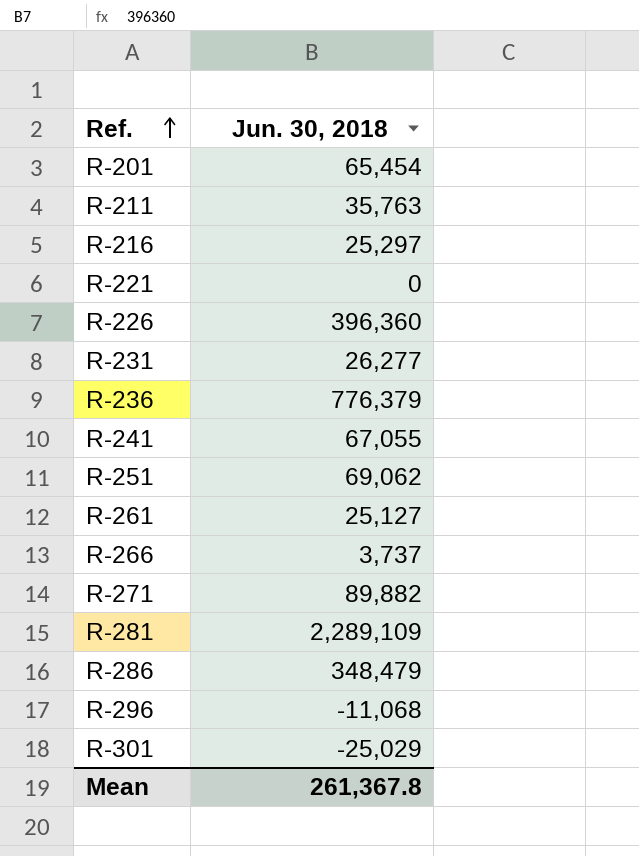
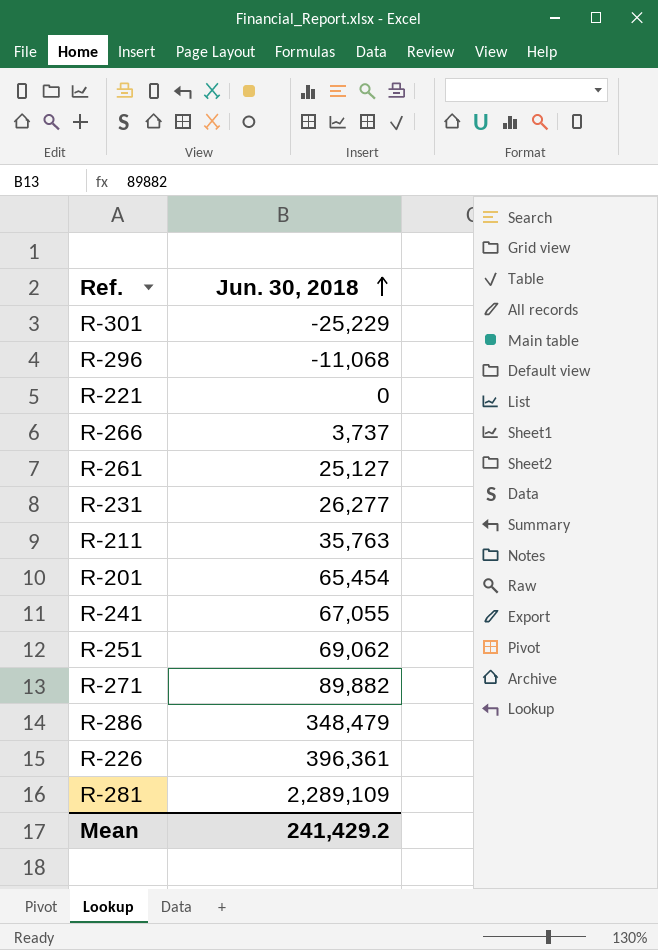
row order: Ref. ascending -> Jun. 30, 2018 ascending
row R-216: 25,297 -> none
row R-236: 776,379 -> none
R-301 | Jun. 30, 2018: -25,029 -> -25,229
R-226 | Jun. 30, 2018: 396,360 -> 396,361
Mean | Jun. 30, 2018: 261,367.8 -> 241,429.2

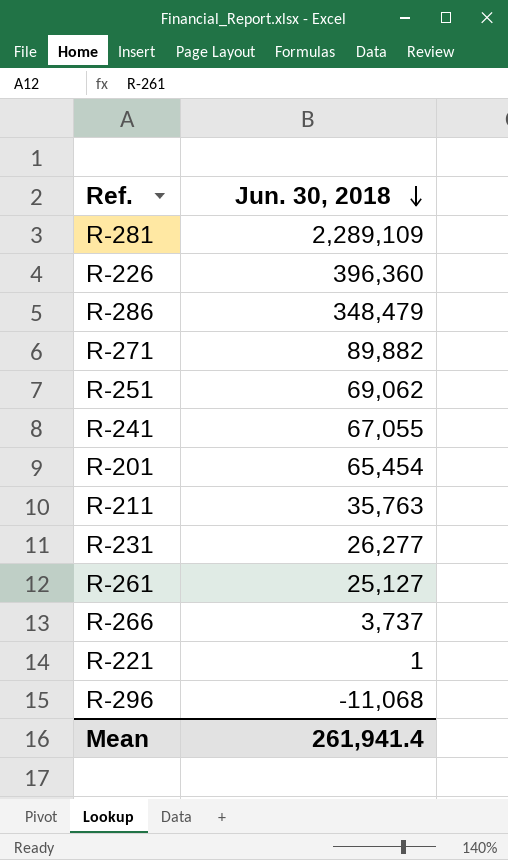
row order: Jun. 30, 2018 ascending -> Jun. 30, 2018 descending
row R-301: -25,229 -> none
R-226 | Jun. 30, 2018: 396,361 -> 396,360
R-221 | Jun. 30, 2018: 0 -> 1
Mean | Jun. 30, 2018: 241,429.2 -> 261,941.4

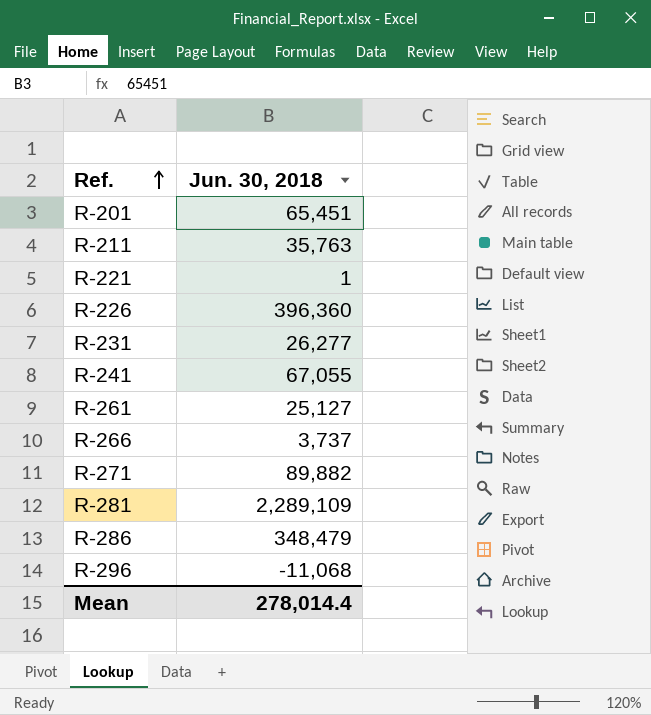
row order: Jun. 30, 2018 descending -> Ref. ascending
row R-251: 69,062 -> none
R-201 | Jun. 30, 2018: 65,454 -> 65,451
Mean | Jun. 30, 2018: 261,941.4 -> 278,014.4

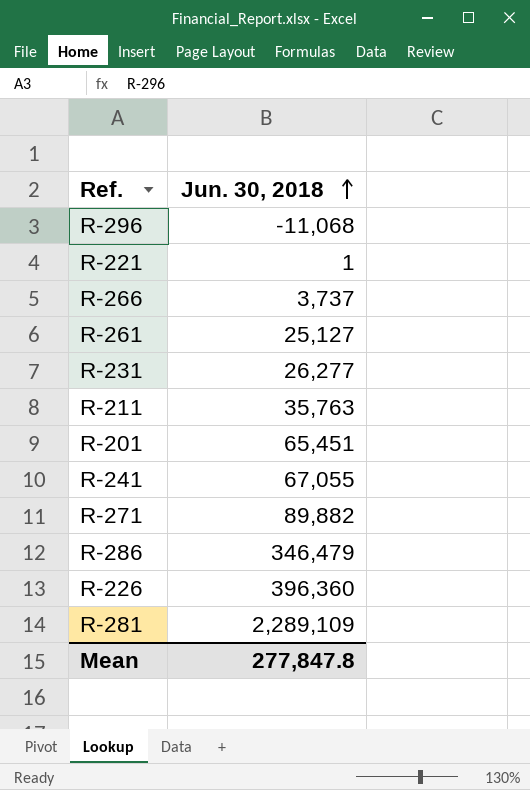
row order: Ref. ascending -> Jun. 30, 2018 ascending
R-286 | Jun. 30, 2018: 348,479 -> 346,479
Mean | Jun. 30, 2018: 278,014.4 -> 277,847.8

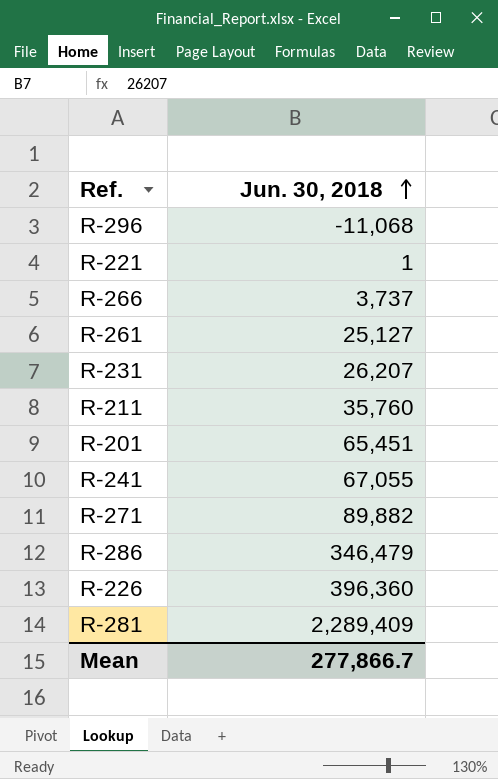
R-231 | Jun. 30, 2018: 26,277 -> 26,207
R-211 | Jun. 30, 2018: 35,763 -> 35,760
R-281 | Jun. 30, 2018: 2,289,109 -> 2,289,409
Mean | Jun. 30, 2018: 277,847.8 -> 277,866.7

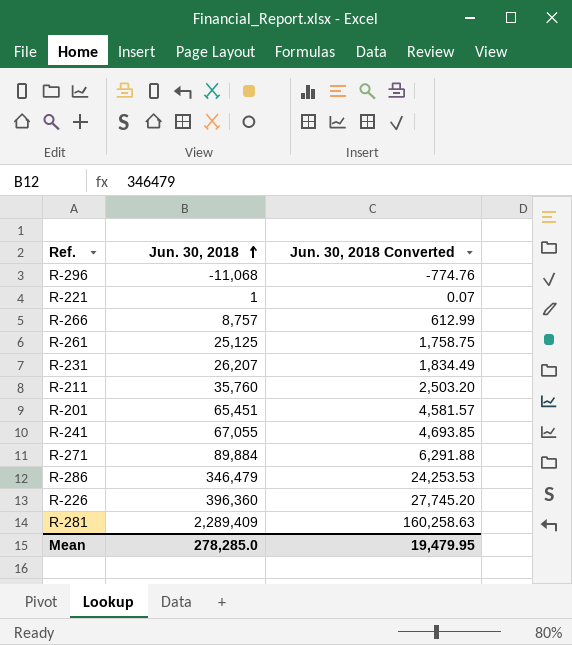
column Jun. 30, 2018 Converted | formula: none -> [Jun. 30, 2018] * 0.07
R-266 | Jun. 30, 2018: 3,737 -> 8,757
R-261 | Jun. 30, 2018: 25,127 -> 25,125
R-271 | Jun. 30, 2018: 89,882 -> 89,884
Mean | Jun. 30, 2018: 277,866.7 -> 278,285.0

